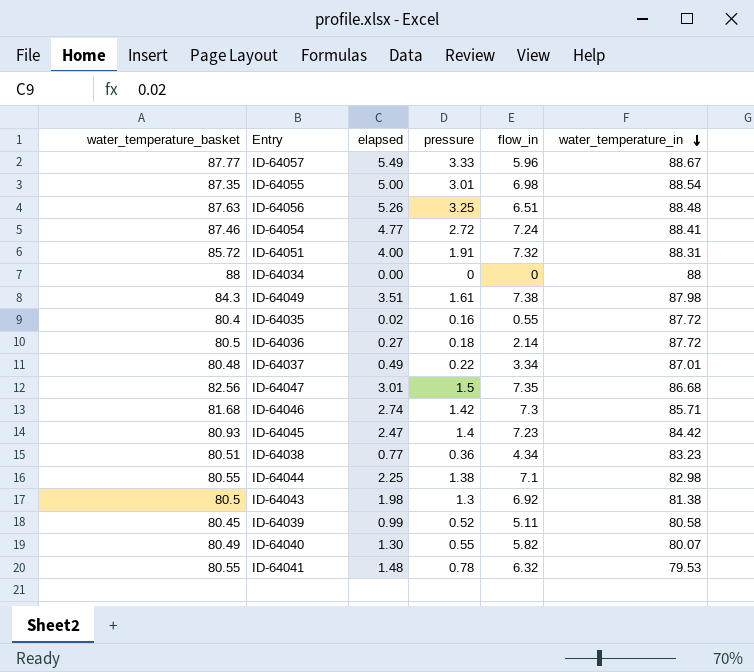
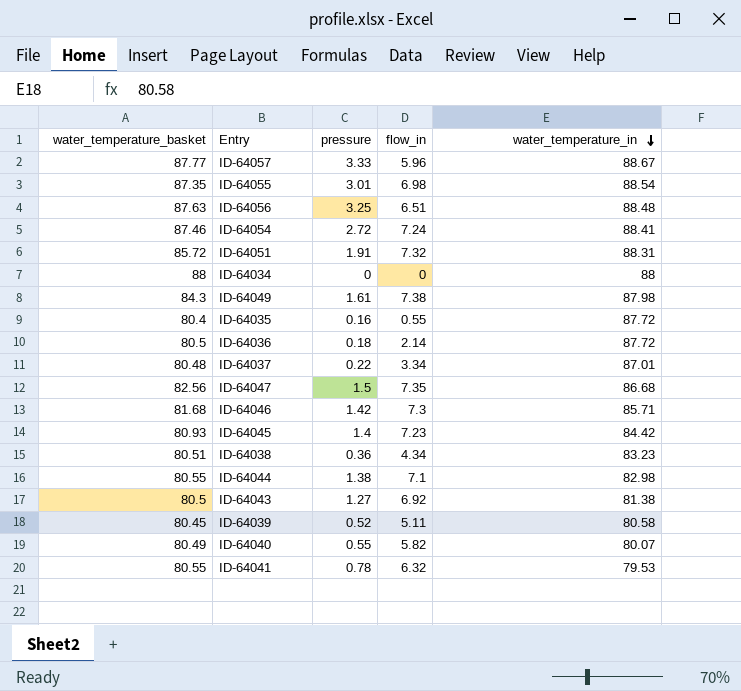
column elapsed | position: 3 -> none
ID-64043 | pressure: 1.3 -> 1.27

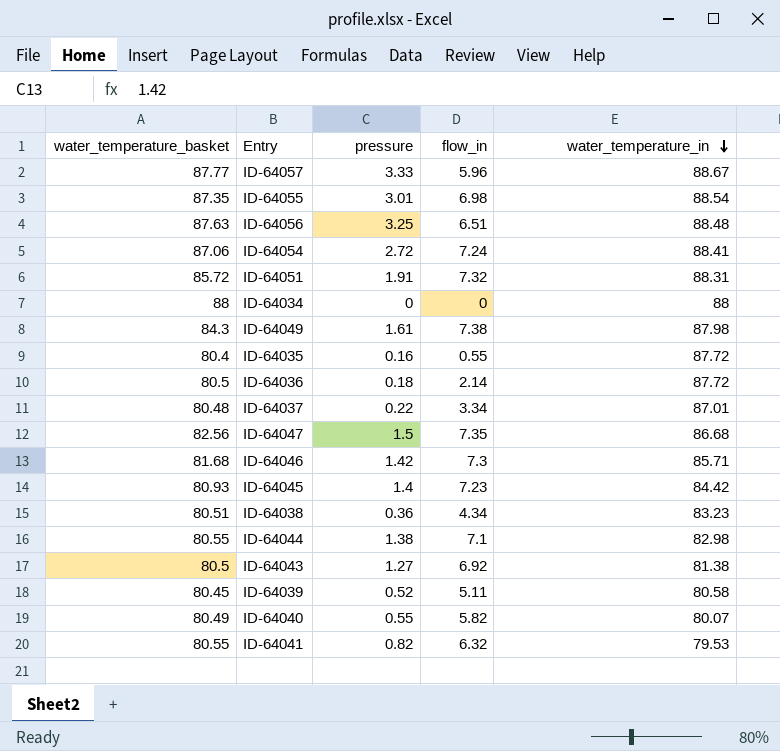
ID-64054 | water_temperature_basket: 87.46 -> 87.06
ID-64041 | pressure: 0.78 -> 0.82

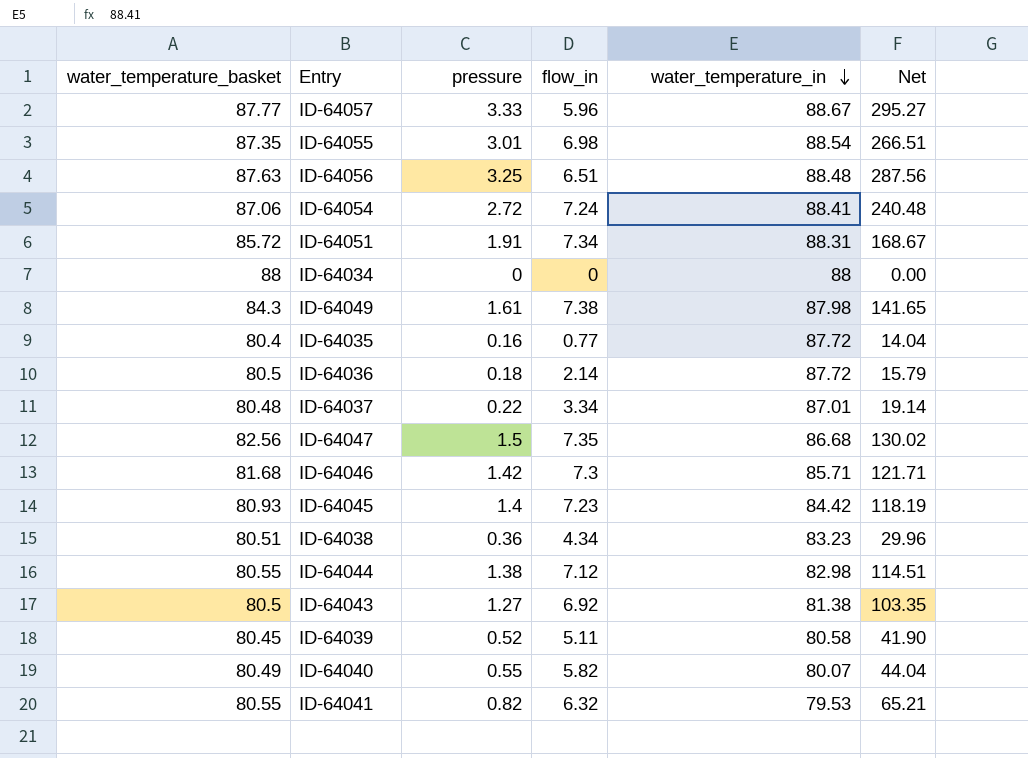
column Net | formula: none -> [pressure] * [water_temperature_in]
ID-64051 | flow_in: 7.32 -> 7.34
ID-64035 | flow_in: 0.55 -> 0.77
ID-64044 | flow_in: 7.1 -> 7.12

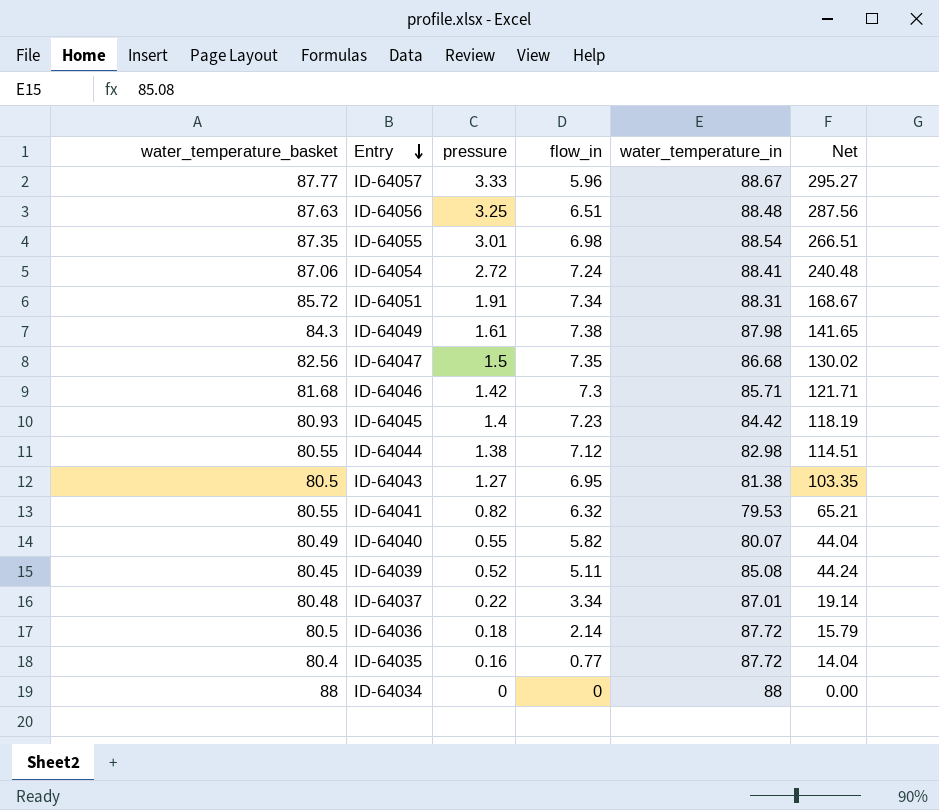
row order: water_temperature_in descending -> Entry descending
row ID-64038: 80.51 | 0.36 | 4.34 | 83.23 | 29.96 -> none
ID-64043 | flow_in: 6.92 -> 6.95
ID-64039 | water_temperature_in: 80.58 -> 85.08
ID-64039 | Net: 41.90 -> 44.24

